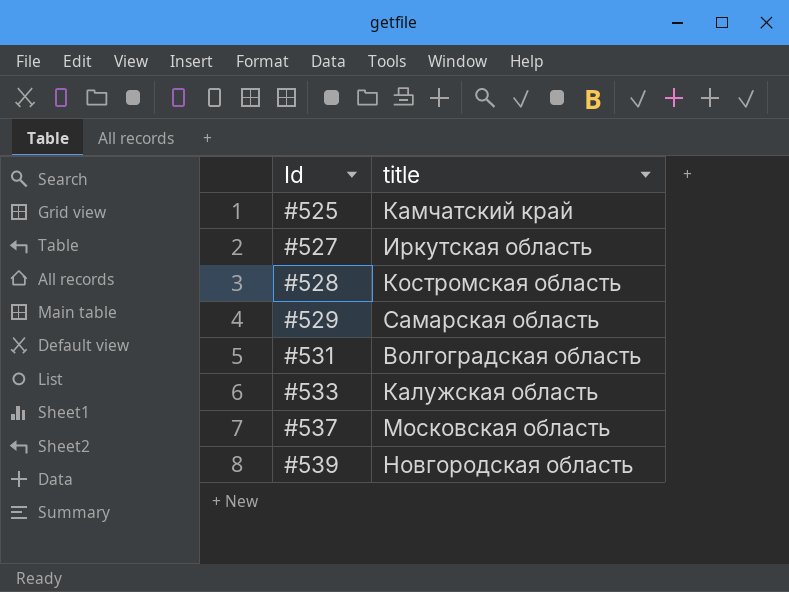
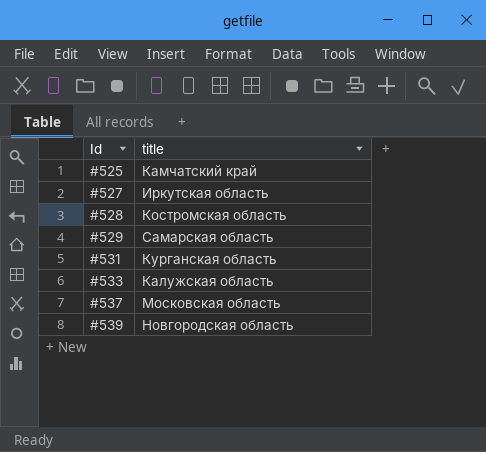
#531 | title: Волгоградская область -> Курганская область

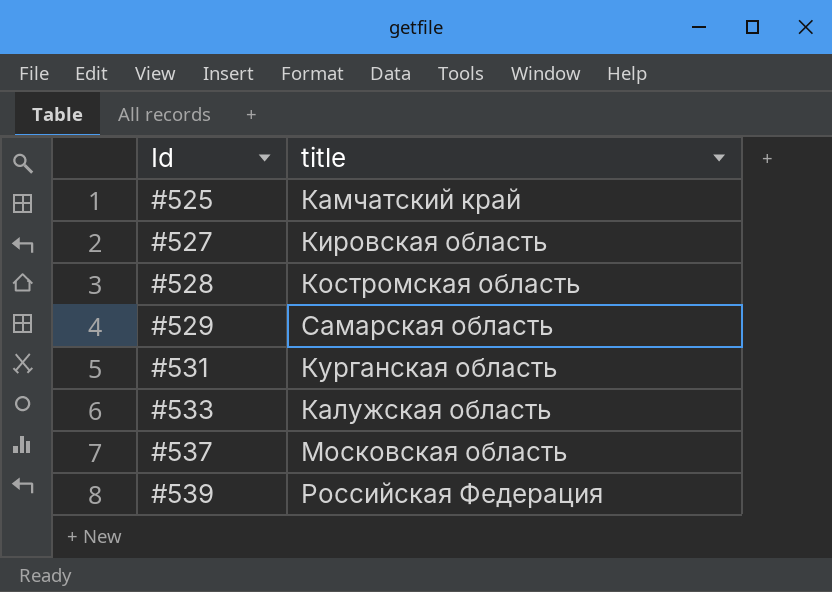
#527 | title: Иркутская область -> Кировская область
#539 | title: Новгородская область -> Российская Федерация

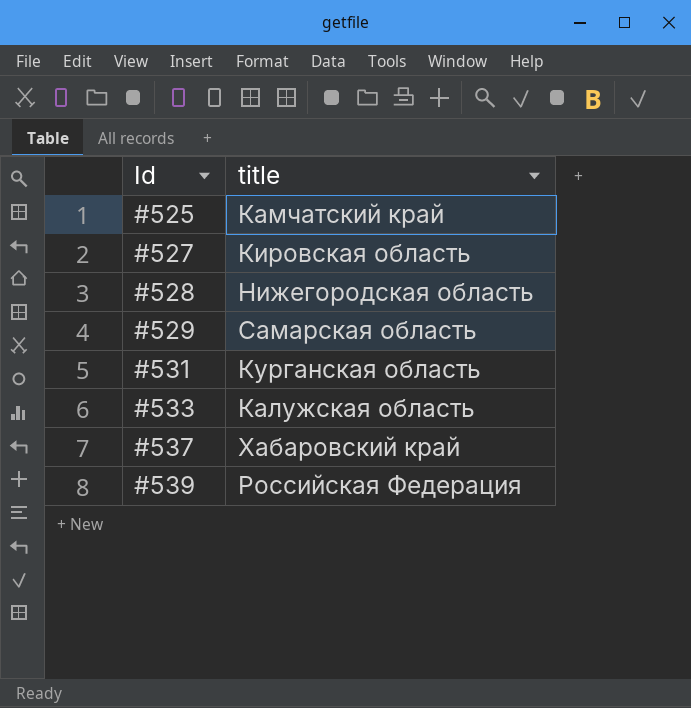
#528 | title: Костромская область -> Нижегородская область
#537 | title: Московская область -> Хабаровский край

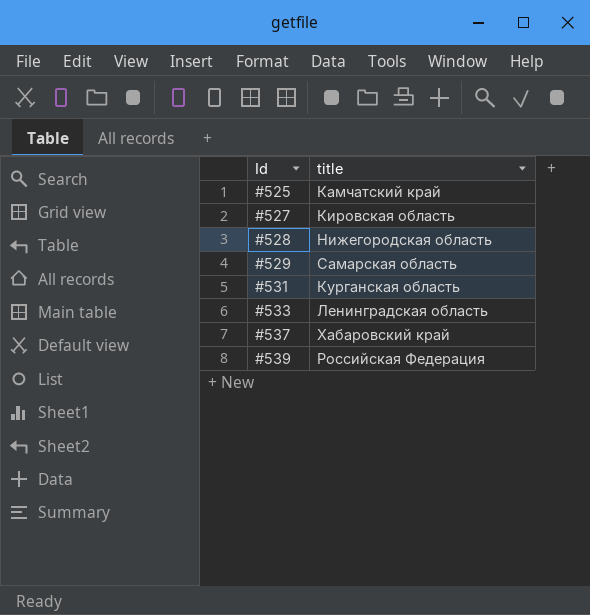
#533 | title: Калужская область -> Ленинградская область

